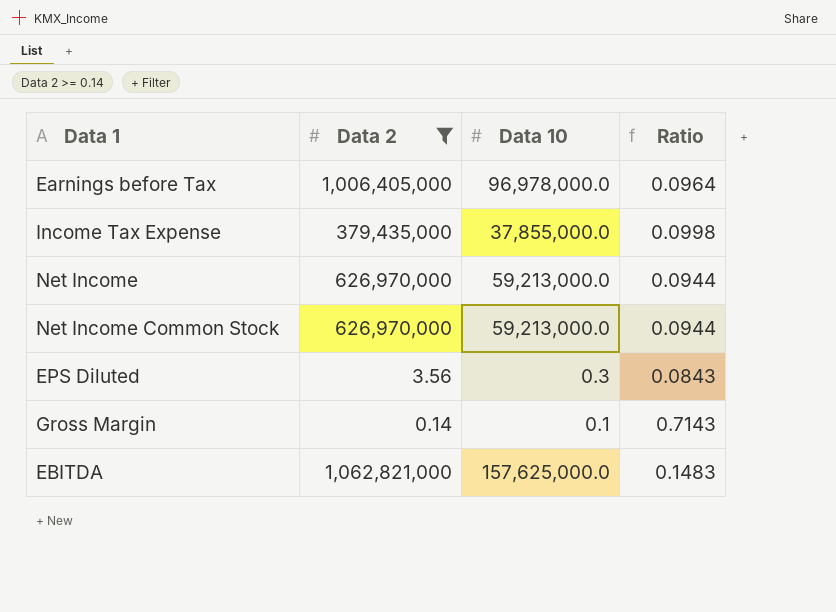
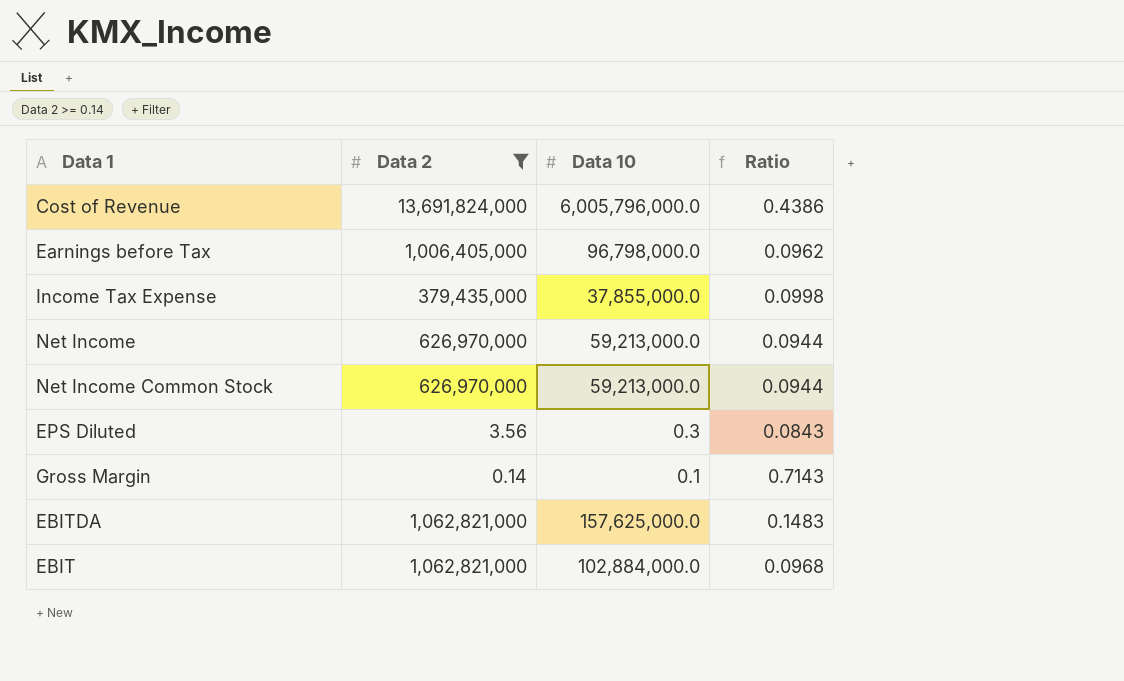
row Cost of Revenue: none -> 13,691,824,000 | 6,005,796,000.0 | 0.4386
Earnings before Tax | Data 10: 96,978,000.0 -> 96,798,000.0
Earnings before Tax | Ratio: 0.0964 -> 0.0962
row EBIT: none -> 1,062,821,000 | 102,884,000.0 | 0.0968

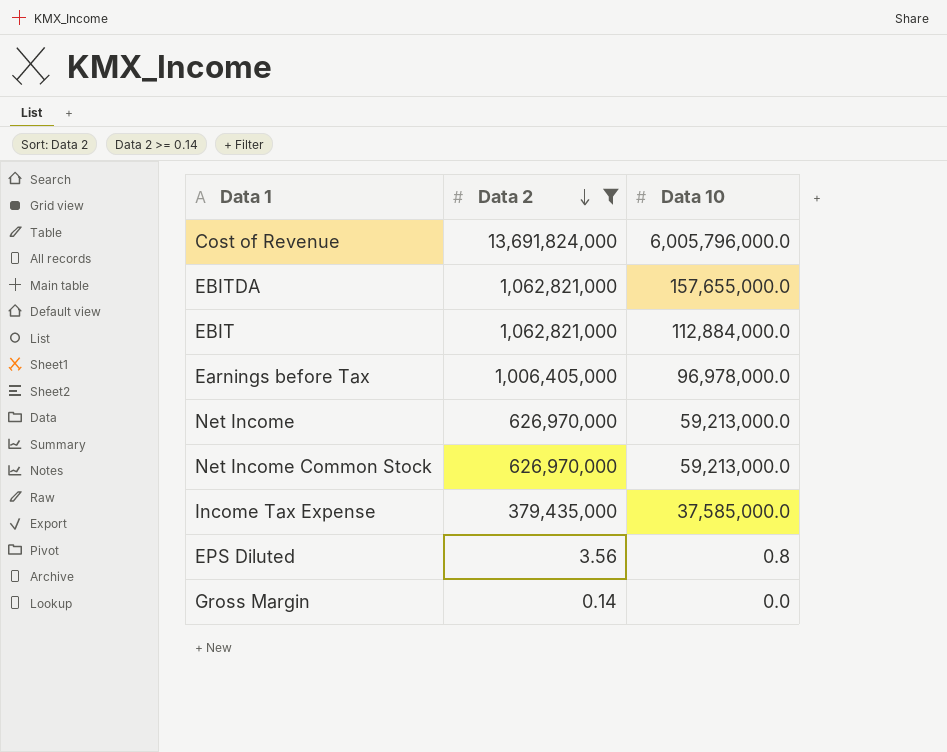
row order: none -> Data 2 descending
column Ratio | formula: [Data 10] / [Data 2] -> none
EBITDA | Data 10: 157,625,000.0 -> 157,655,000.0
EBIT | Data 10: 102,884,000.0 -> 112,884,000.0
Earnings before Tax | Data 10: 96,798,000.0 -> 96,978,000.0
Income Tax Expense | Data 10: 37,855,000.0 -> 37,585,000.0
EPS Diluted | Data 10: 0.3 -> 0.8
Gross Margin | Data 10: 0.1 -> 0.0

